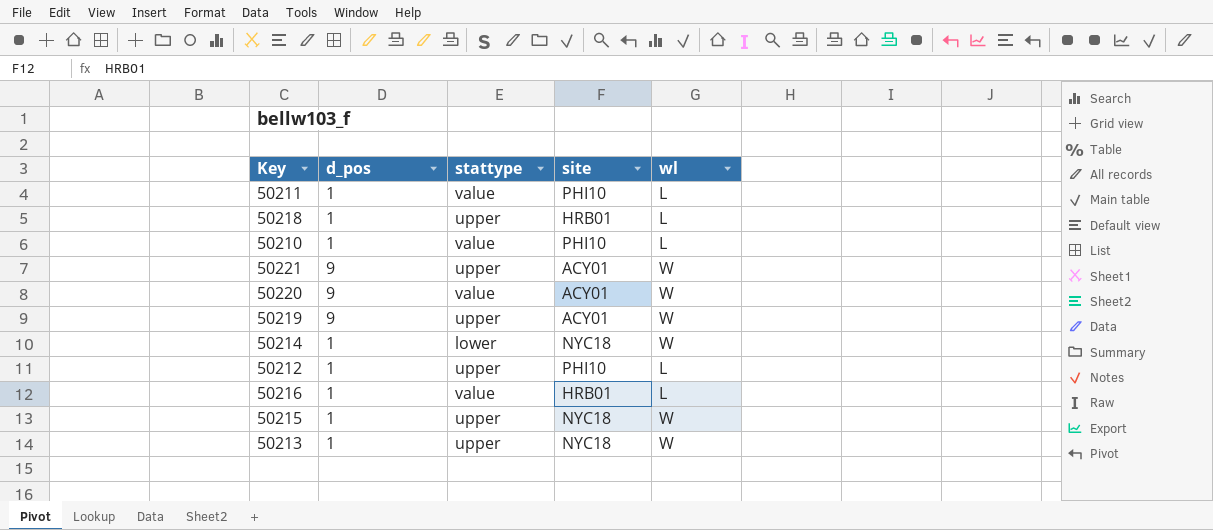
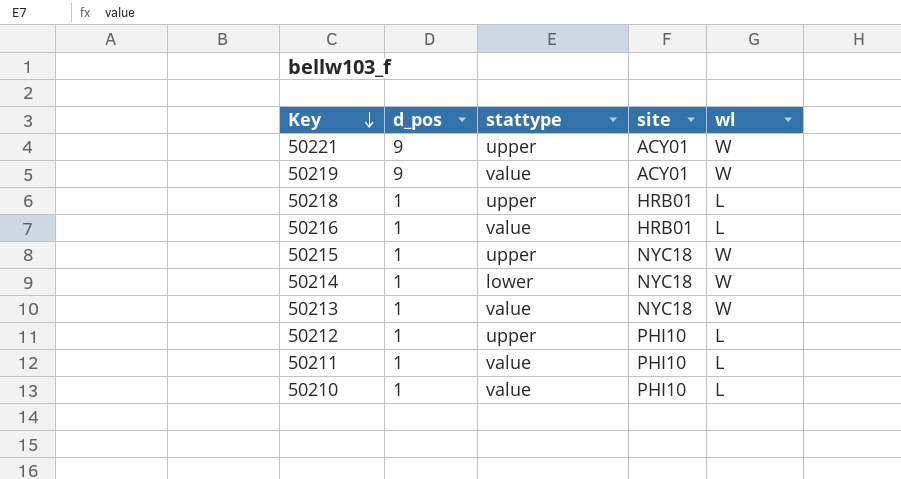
row order: none -> Key descending
row 50220: 9 | value | ACY01 | W -> none
50219 | stattype: upper -> value
50213 | stattype: upper -> value

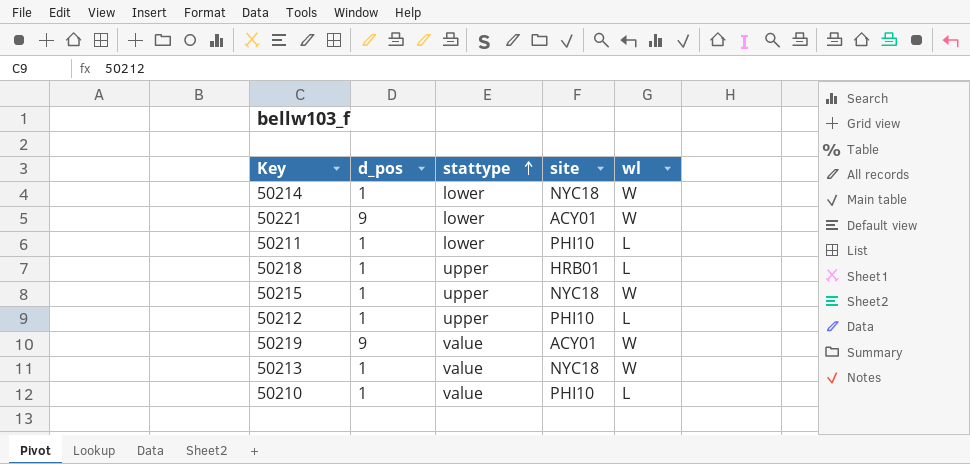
row order: Key descending -> stattype ascending
row 50216: 1 | value | HRB01 | L -> none
50221 | stattype: upper -> lower
50211 | stattype: value -> lower

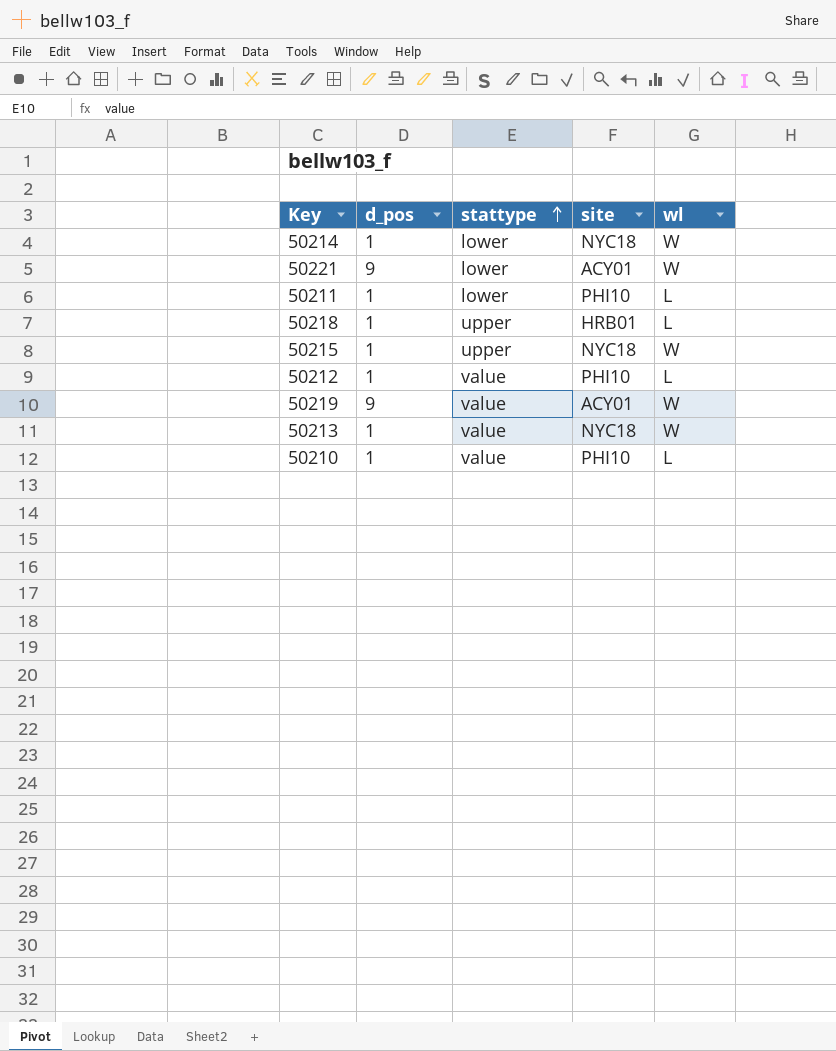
50212 | stattype: upper -> value

